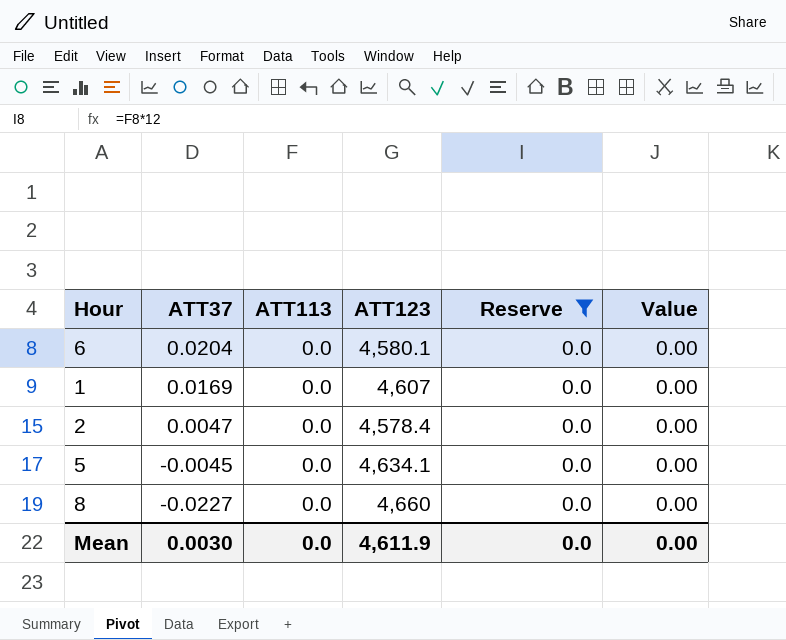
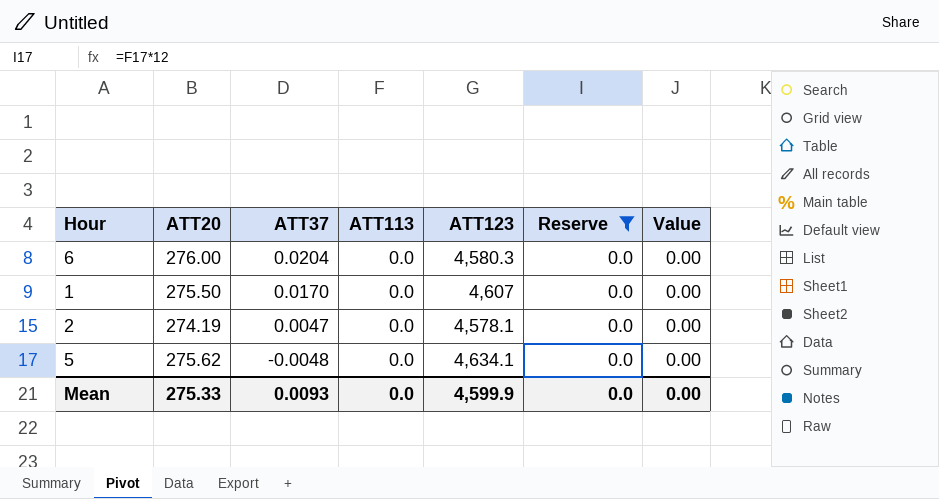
column ATT20 | position: none -> 2
row 8: -0.0227 | 0.0 | 4,660 | 0.0 | 0.00 -> none
6 | ATT123: 4,580.1 -> 4,580.3
1 | ATT37: 0.0169 -> 0.0170
2 | ATT123: 4,578.4 -> 4,578.1
5 | ATT37: -0.0045 -> -0.0048
Mean | ATT37: 0.0030 -> 0.0093
Mean | ATT123: 4,611.9 -> 4,599.9

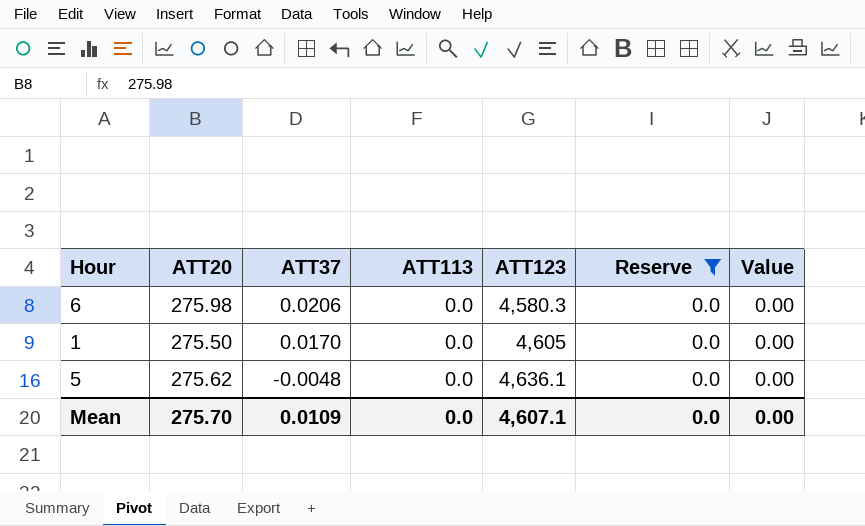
row 2: 274.19 | 0.0047 | 0.0 | 4,578.1 | 0.0 | 0.00 -> none
6 | ATT20: 276.00 -> 275.98
6 | ATT37: 0.0204 -> 0.0206
1 | ATT123: 4,607 -> 4,605
5 | ATT123: 4,634.1 -> 4,636.1
Mean | ATT20: 275.33 -> 275.70
Mean | ATT37: 0.0093 -> 0.0109
Mean | ATT123: 4,599.9 -> 4,607.1

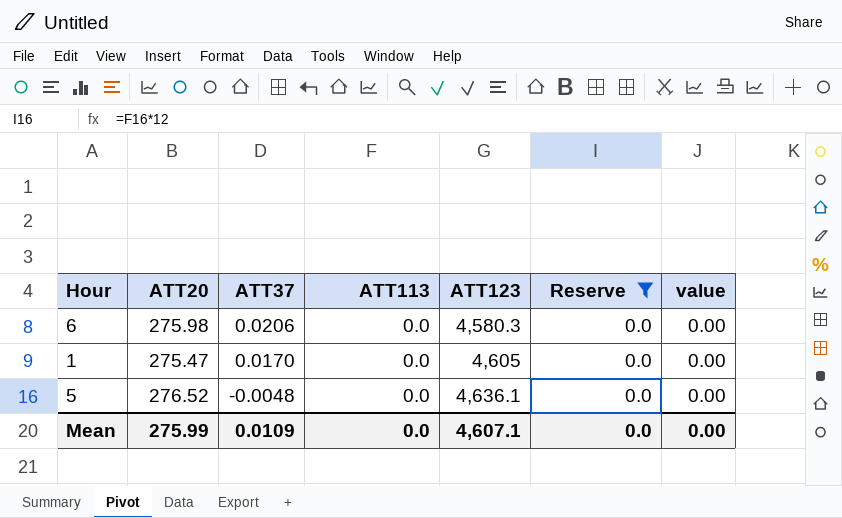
column name: Value -> value
1 | ATT20: 275.50 -> 275.47
5 | ATT20: 275.62 -> 276.52
Mean | ATT20: 275.70 -> 275.99

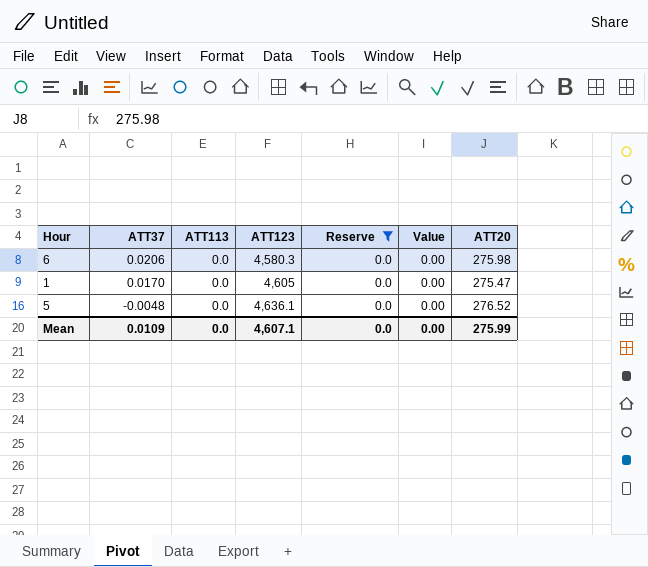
column name: value -> Value
column ATT20 | position: 2 -> 7

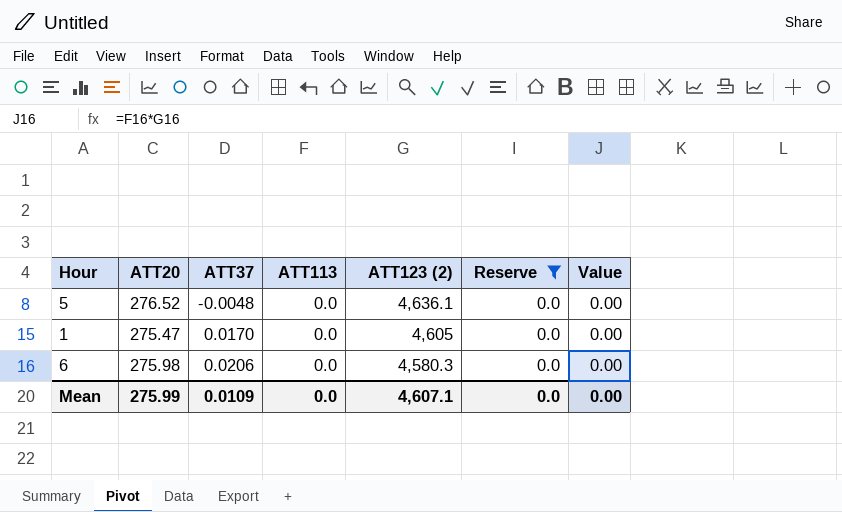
row order: ATT37 descending -> ATT37 ascending
column ATT20 | position: 7 -> 2
column name: ATT123 -> ATT123 (2)

